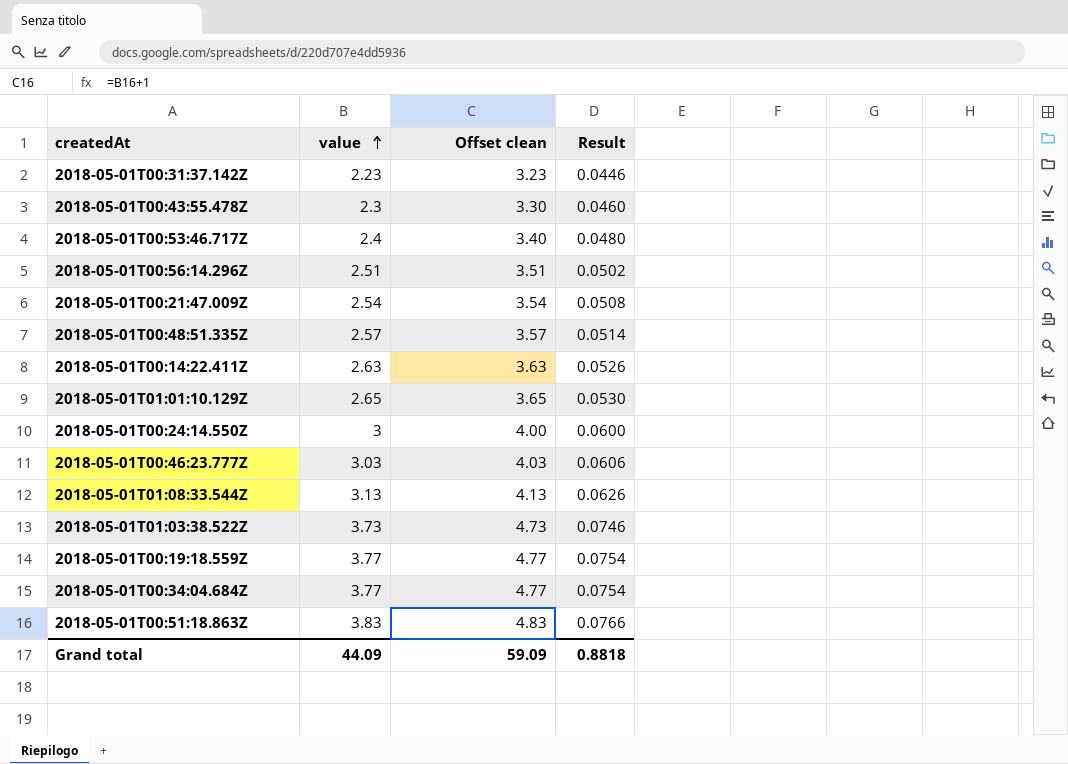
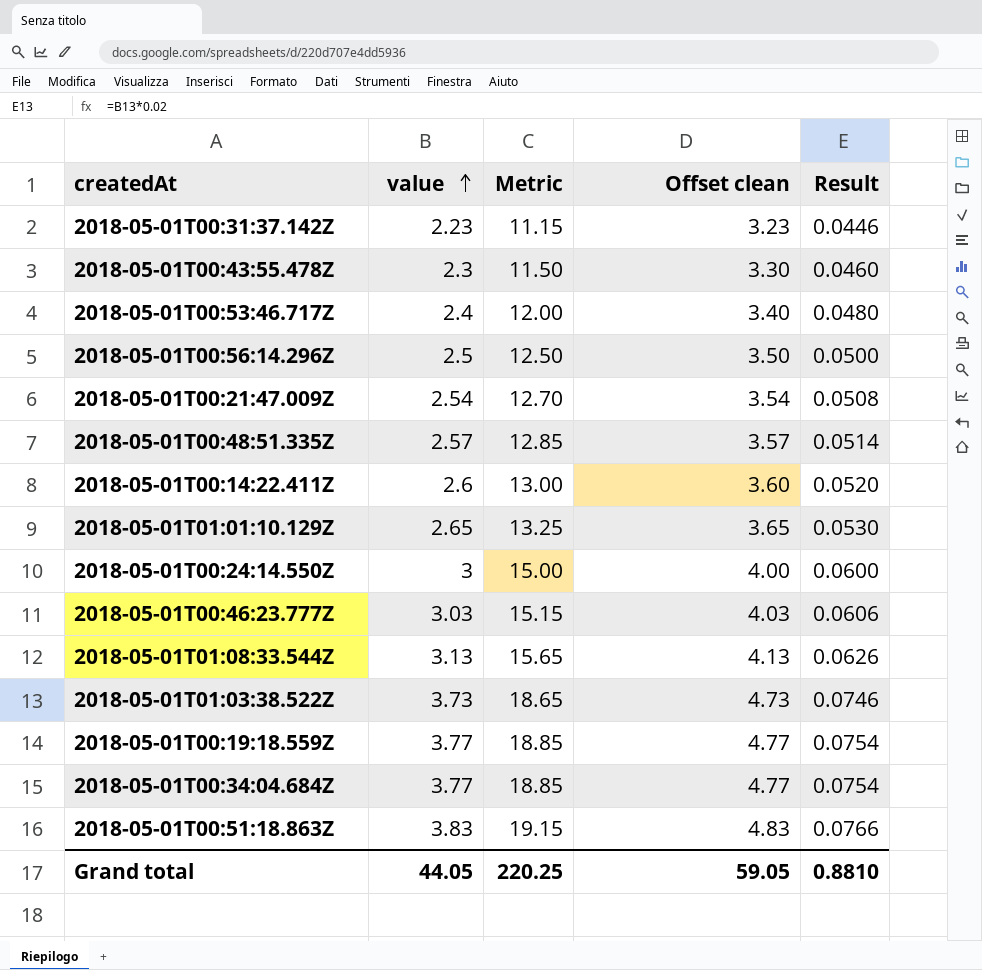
column Metric | formula: none -> [value] * 5
2018-05-01T00:56:14.296Z | value: 2.51 -> 2.5
2018-05-01T00:56:14.296Z | Offset clean: 3.51 -> 3.50
2018-05-01T00:56:14.296Z | Result: 0.0502 -> 0.0500
2018-05-01T00:14:22.411Z | value: 2.63 -> 2.6
2018-05-01T00:14:22.411Z | Offset clean: 3.63 -> 3.60
2018-05-01T00:14:22.411Z | Result: 0.0526 -> 0.0520
Grand total | value: 44.09 -> 44.05
Grand total | Offset clean: 59.09 -> 59.05
Grand total | Result: 0.8818 -> 0.8810

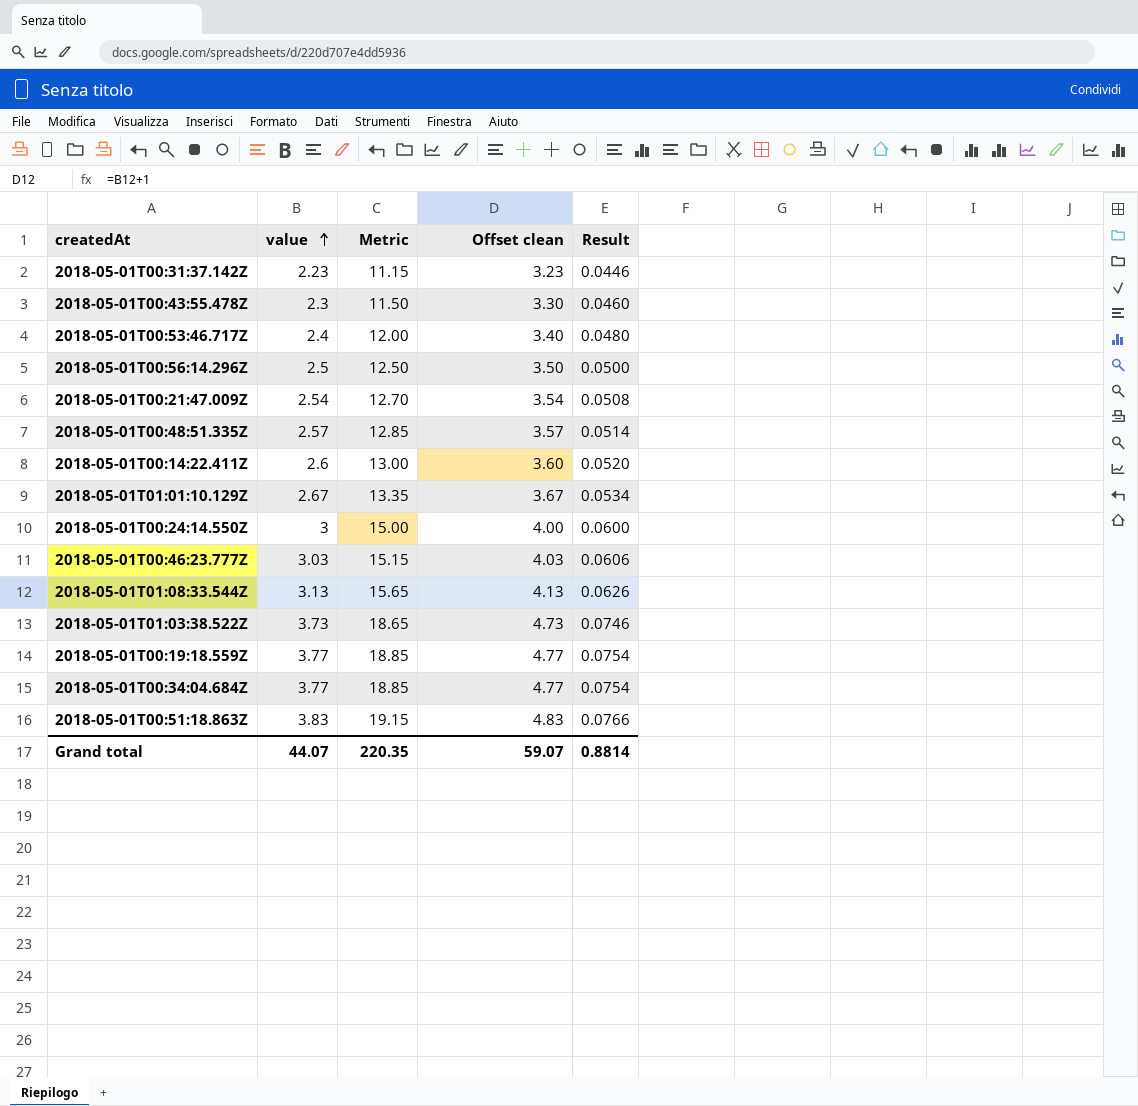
2018-05-01T01:01:10.129Z | value: 2.65 -> 2.67
2018-05-01T01:01:10.129Z | Metric: 13.25 -> 13.35
2018-05-01T01:01:10.129Z | Offset clean: 3.65 -> 3.67
2018-05-01T01:01:10.129Z | Result: 0.0530 -> 0.0534
Grand total | value: 44.05 -> 44.07
Grand total | Metric: 220.25 -> 220.35
Grand total | Offset clean: 59.05 -> 59.07
Grand total | Result: 0.8810 -> 0.8814

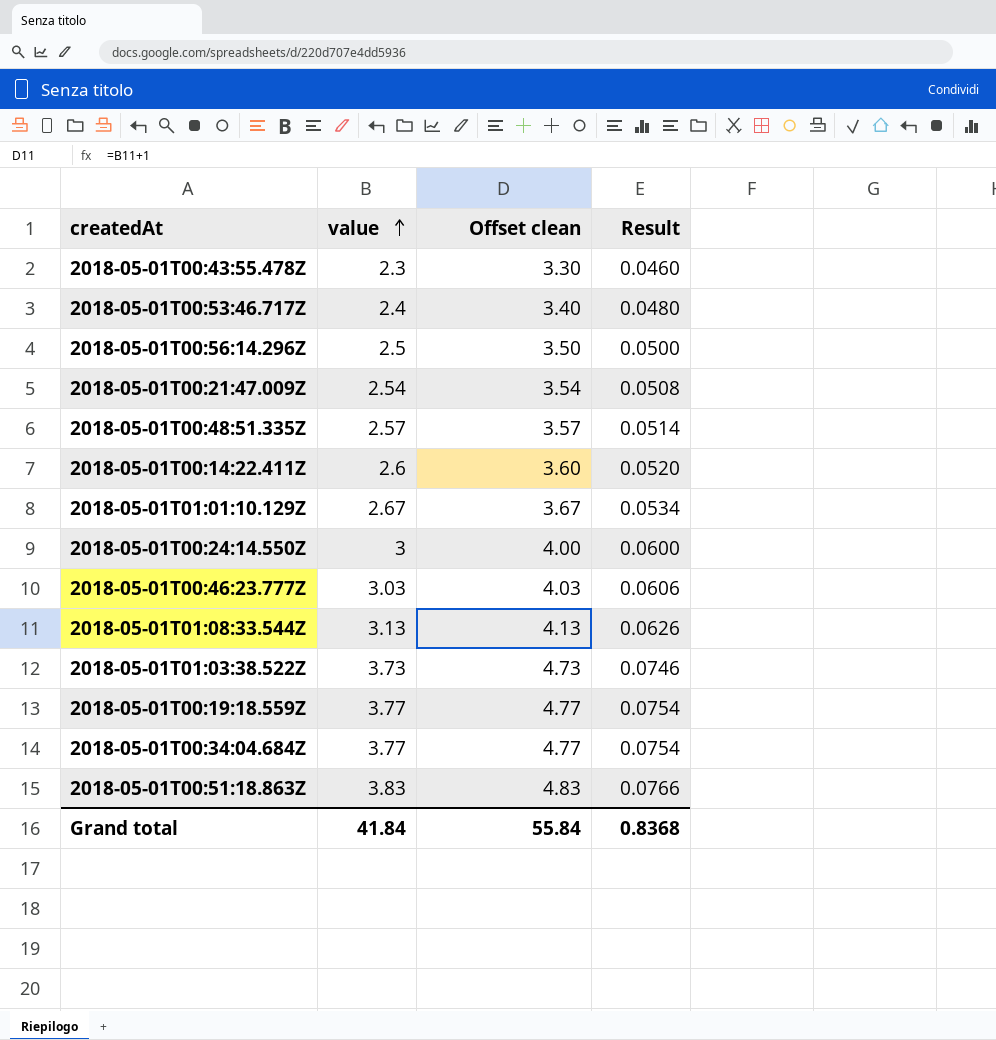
column Metric | formula: [value] * 5 -> none
row 2018-05-01T00:31:37.142Z: 2.23 | 11.15 | 3.23 | 0.0446 -> none
Grand total | value: 44.07 -> 41.84
Grand total | Offset clean: 59.07 -> 55.84
Grand total | Result: 0.8814 -> 0.8368

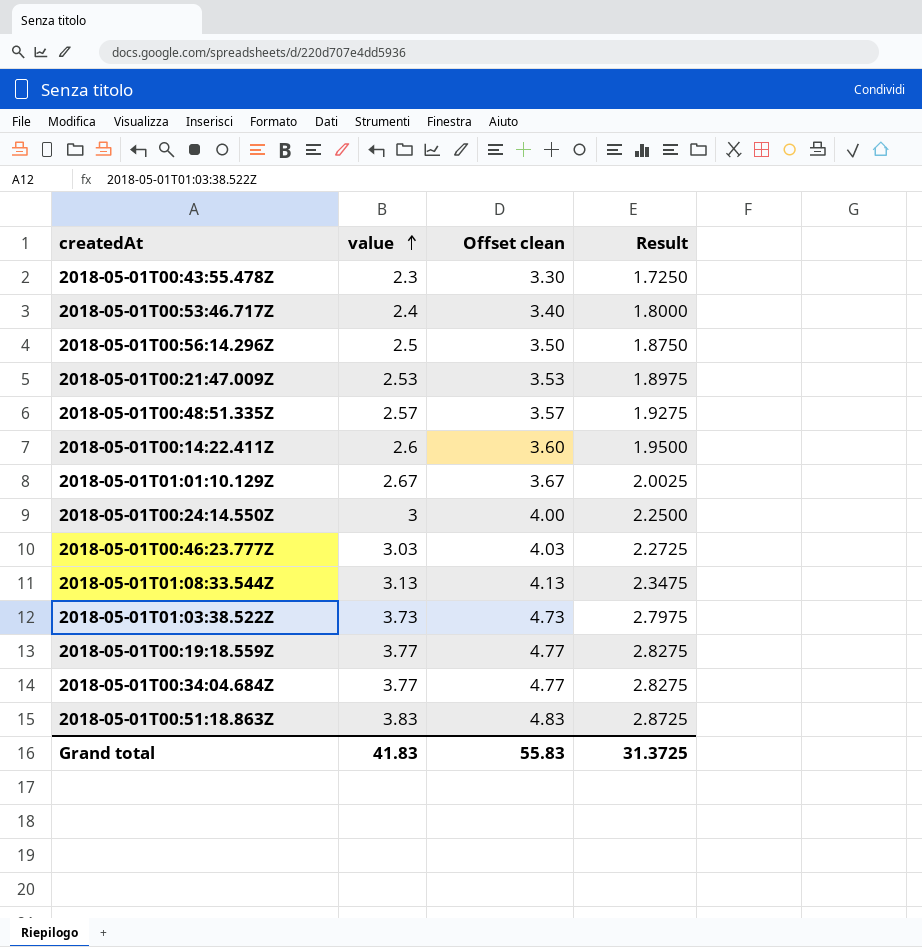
column Result | formula: [value] * 0.02 -> [value] * 0.75
2018-05-01T00:21:47.009Z | value: 2.54 -> 2.53
2018-05-01T00:21:47.009Z | Offset clean: 3.54 -> 3.53
Grand total | value: 41.84 -> 41.83
Grand total | Offset clean: 55.84 -> 55.83
Grand total | Result: 0.8368 -> 31.3725

